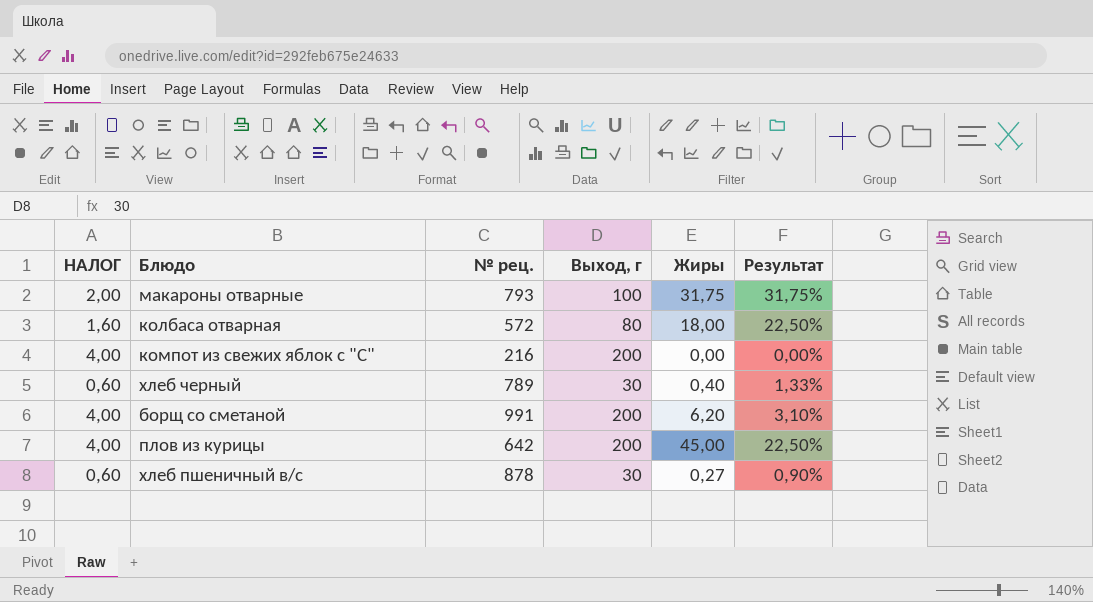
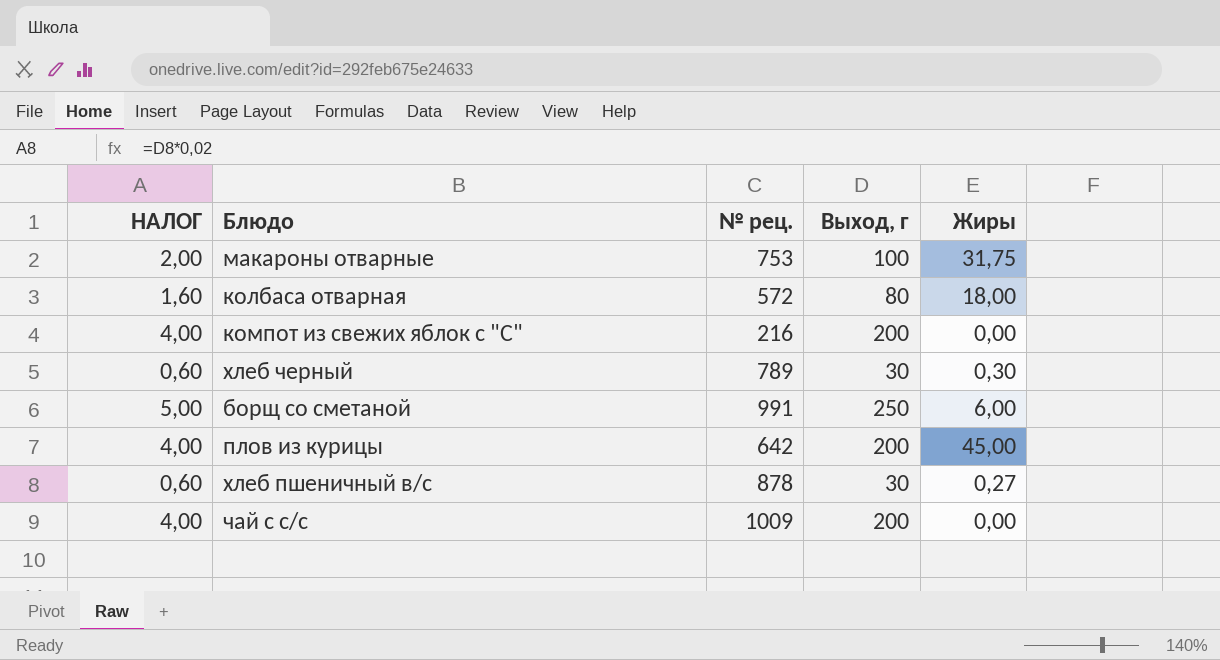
column Результат | formula: [Жиры] / [Выход, г] -> none
макароны отварные | № рец.: 793 -> 753
хлеб черный | Жиры: 0,40 -> 0,30
борщ со сметаной | НАЛОГ: 4,00 -> 5,00
борщ со сметаной | Выход, г: 200 -> 250
борщ со сметаной | Жиры: 6,20 -> 6,00
row чай с с/с: none -> 4,00 | 1009 | 200 | 0,00

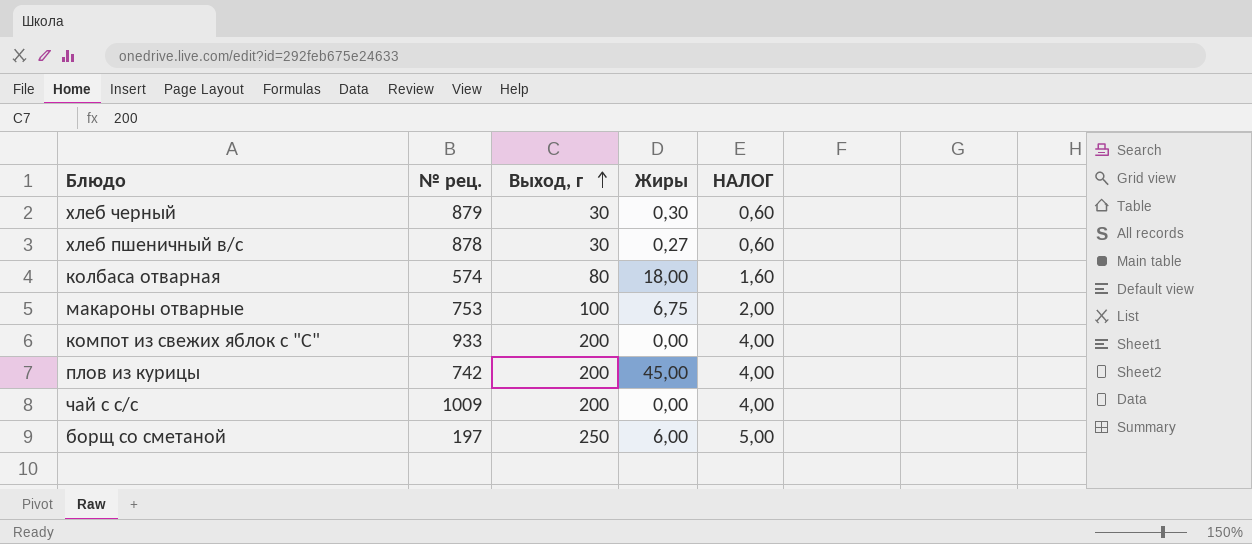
row order: none -> Выход, г ascending
column НАЛОГ | position: 1 -> 5
хлеб черный | № рец.: 789 -> 879
колбаса отварная | № рец.: 572 -> 574
макароны отварные | Жиры: 31,75 -> 6,75
компот из свежих яблок с "С" | № рец.: 216 -> 933
плов из курицы | № рец.: 642 -> 742
борщ со сметаной | № рец.: 991 -> 197

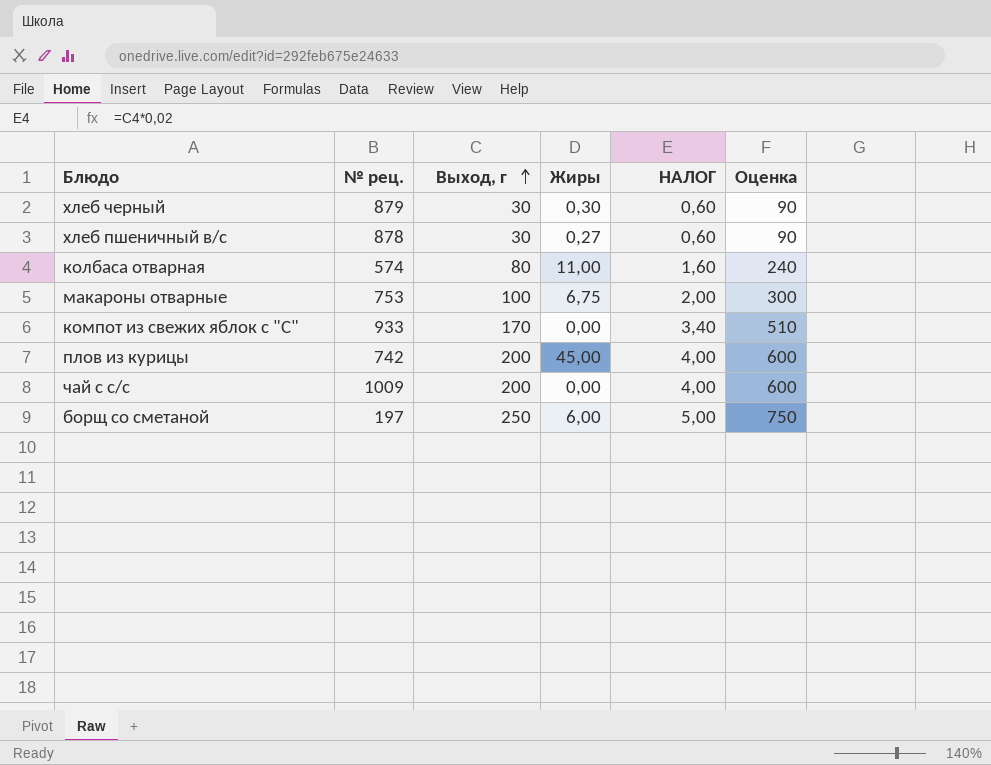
column Оценка | formula: none -> [Выход, г] * 3
колбаса отварная | Жиры: 18,00 -> 11,00
компот из свежих яблок с "С" | Выход, г: 200 -> 170
компот из свежих яблок с "С" | НАЛОГ: 4,00 -> 3,40

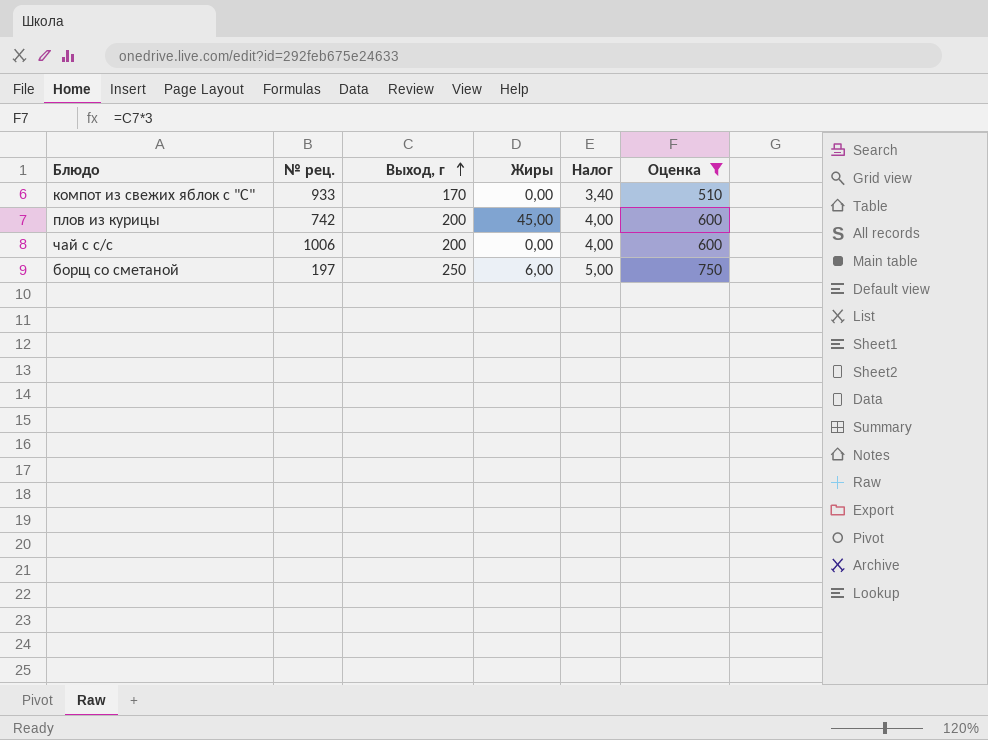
filter: none -> Оценка >= 510
column name: НАЛОГ -> Налог
чай с с/с | № рец.: 1009 -> 1006

